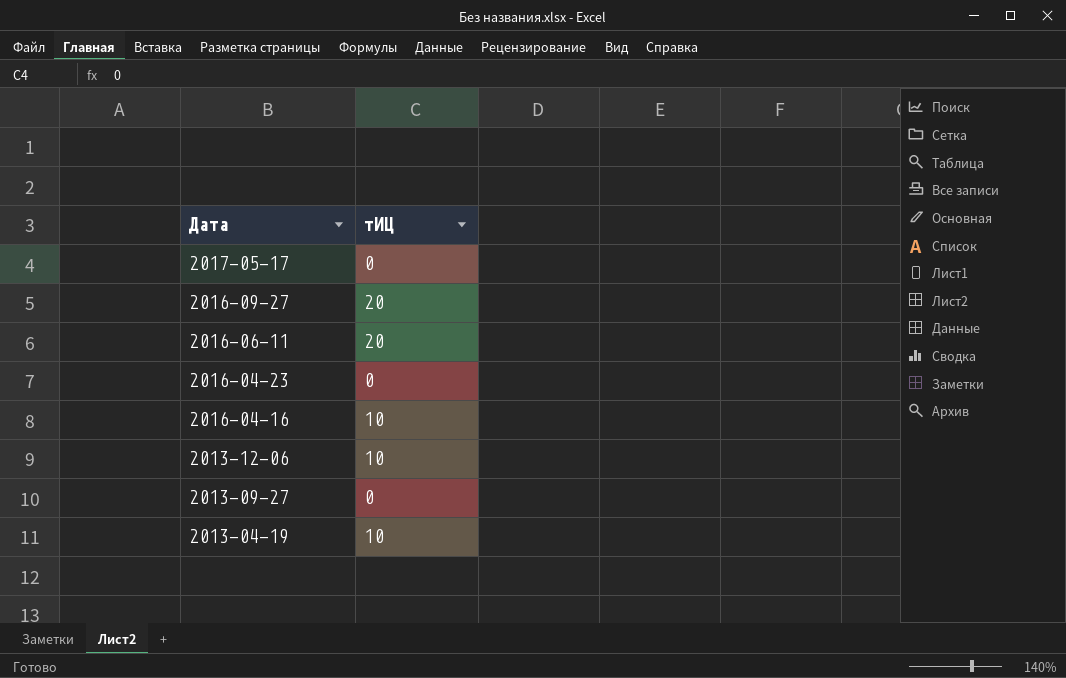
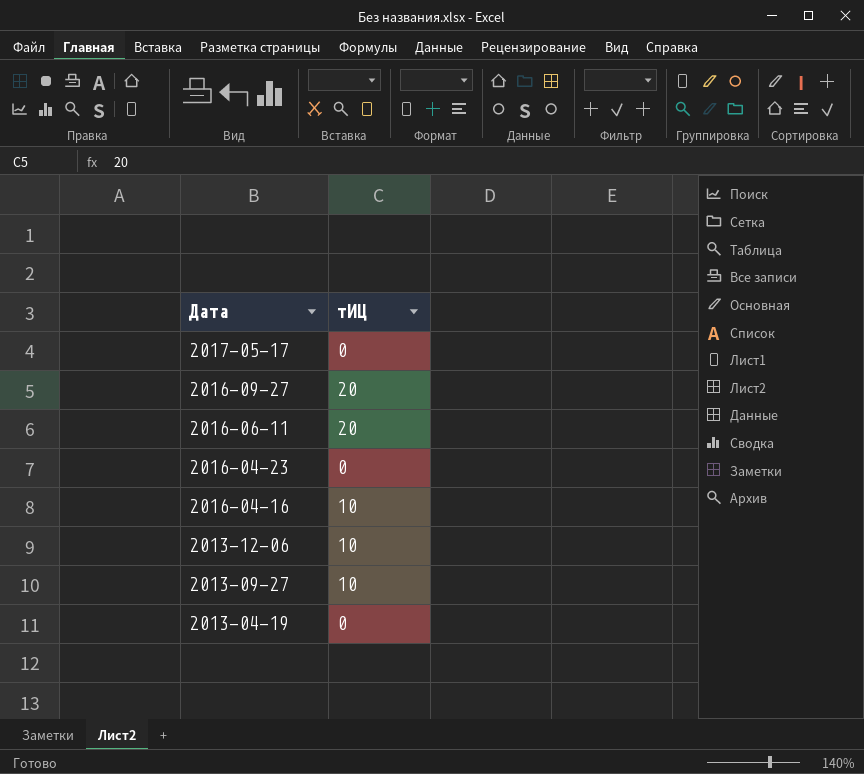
2013-09-27 | тИЦ: 0 -> 10
2013-04-19 | тИЦ: 10 -> 0

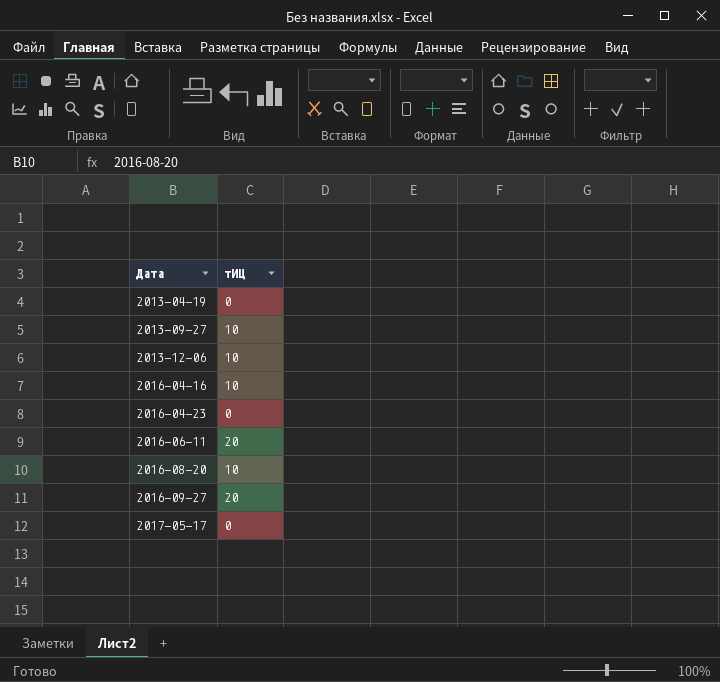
row order: Дата descending -> Дата ascending
row 2016-08-20: none -> 10

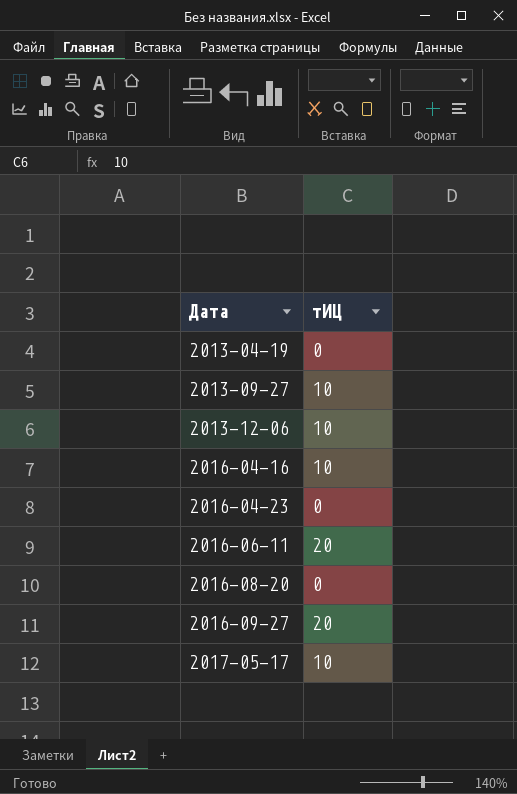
2016-08-20 | тИЦ: 10 -> 0
2017-05-17 | тИЦ: 0 -> 10

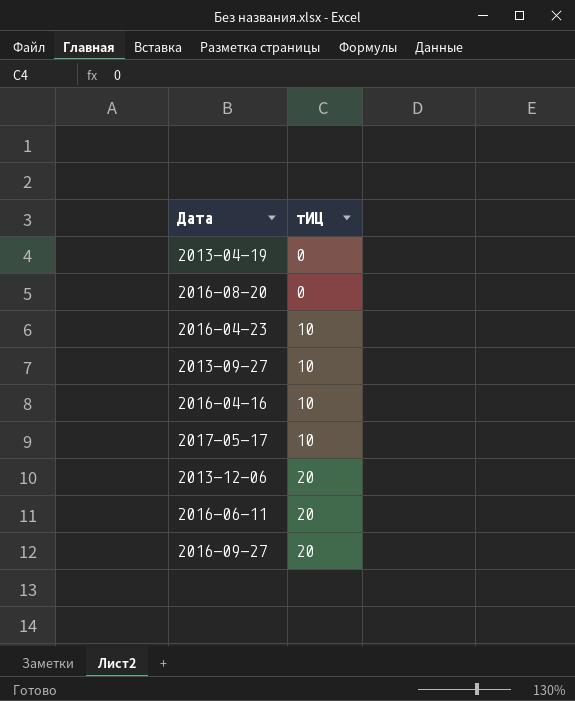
row order: Дата ascending -> тИЦ ascending
2016-04-23 | тИЦ: 0 -> 10
2013-12-06 | тИЦ: 10 -> 20

